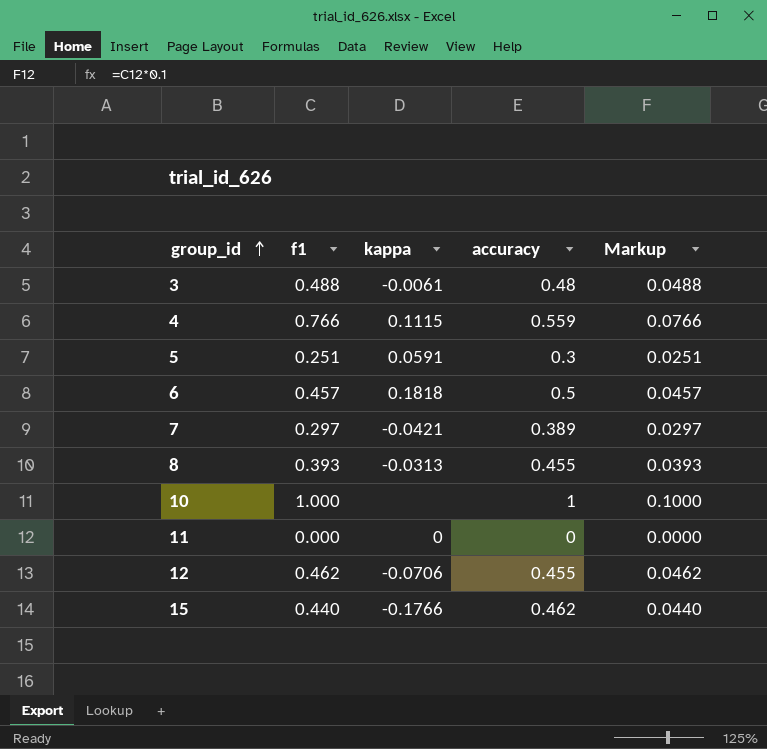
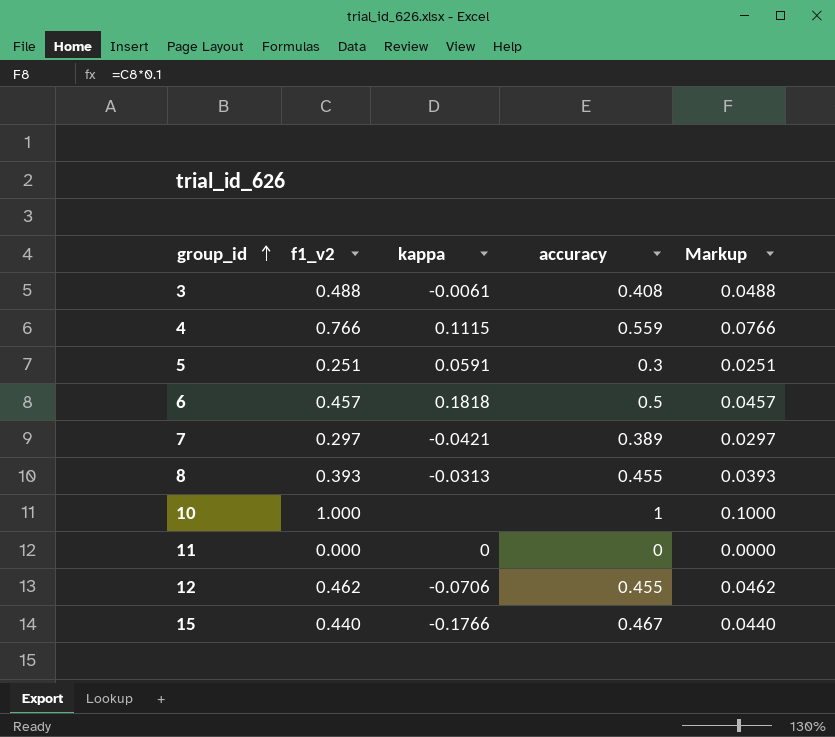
column name: f1 -> f1_v2
3 | accuracy: 0.48 -> 0.408
15 | accuracy: 0.462 -> 0.467

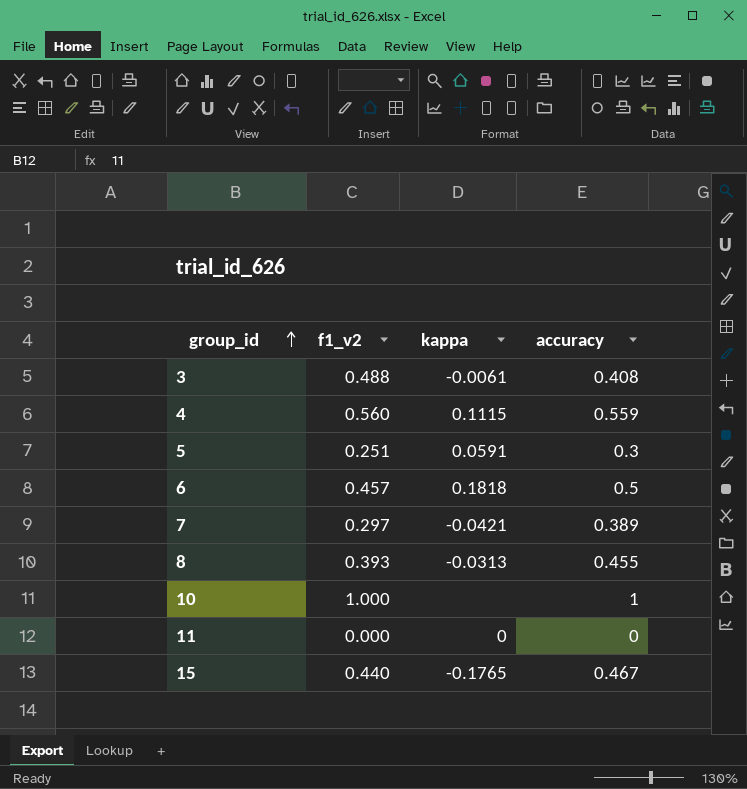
column Markup | formula: [f1_v2] * 0.1 -> none
row 12: 0.462 | -0.0706 | 0.455 | 0.0462 -> none
4 | f1_v2: 0.766 -> 0.560
15 | kappa: -0.1766 -> -0.1765

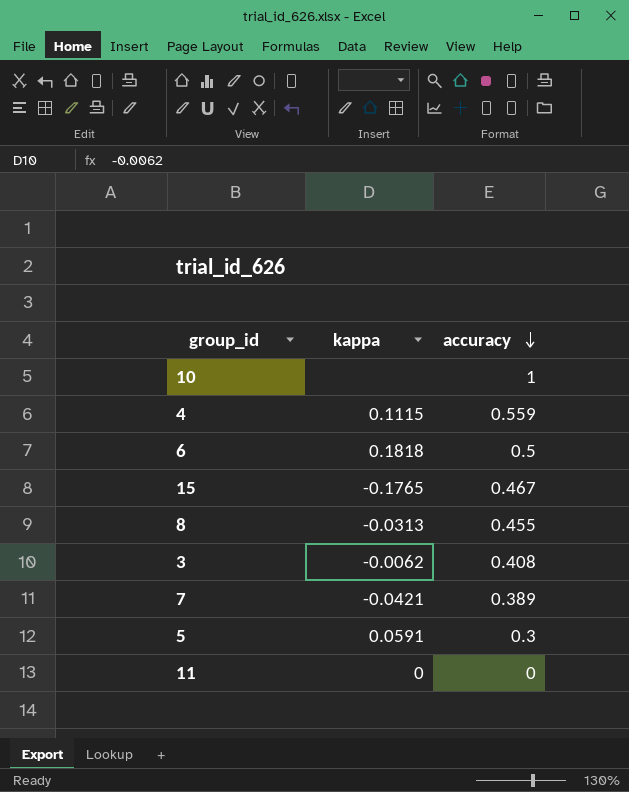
row order: group_id ascending -> accuracy descending
column f1_v2 | position: 2 -> none
3 | kappa: -0.0061 -> -0.0062

